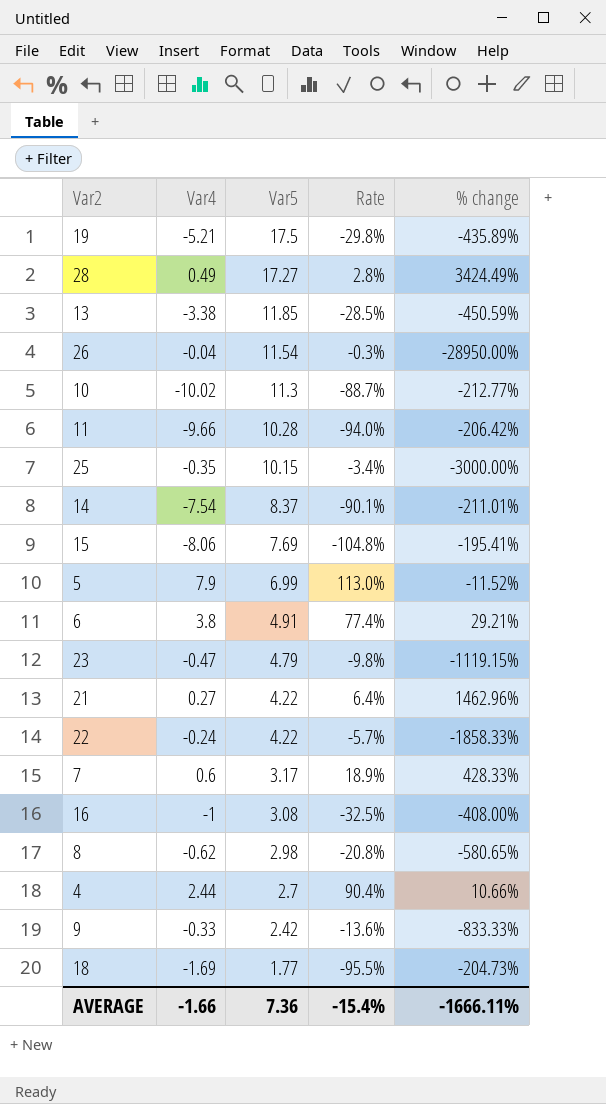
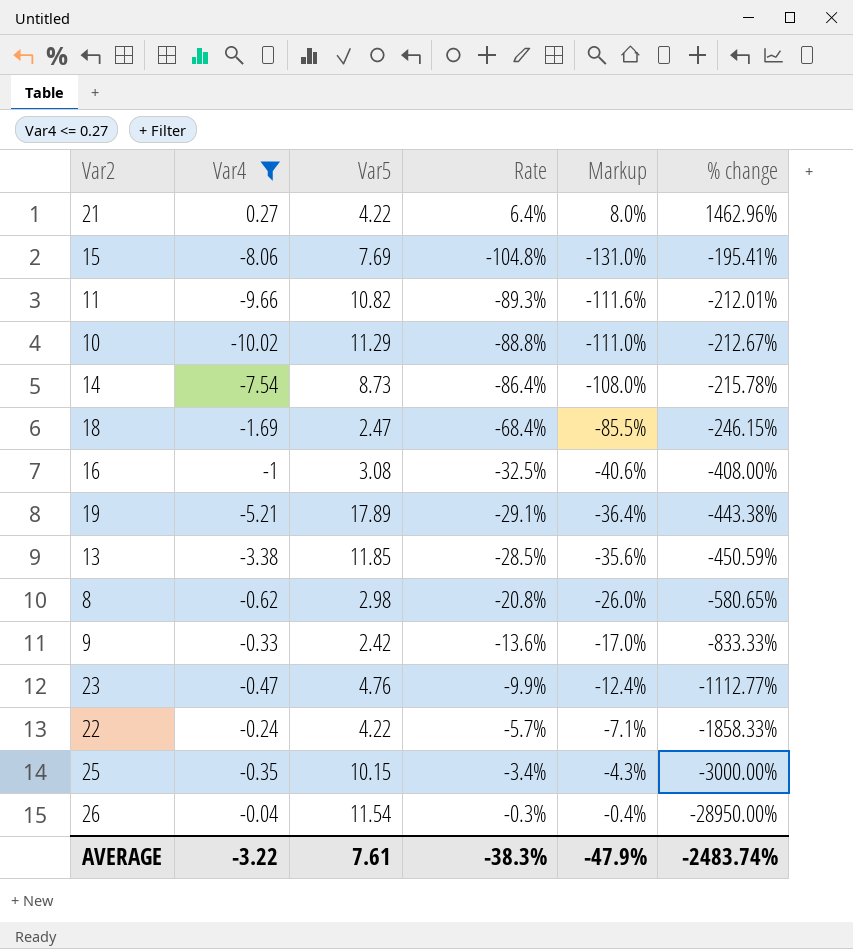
filter: none -> Var4 <= 0.27
row order: Var5 descending -> % change descending
column Markup | formula: none -> [Rate] * 1.25
11 | Var5: 10.28 -> 10.82
11 | Rate: -94.0% -> -89.3%
11 | % change: -206.42% -> -212.01%
10 | Var5: 11.3 -> 11.29
10 | Rate: -88.7% -> -88.8%
10 | % change: -212.77% -> -212.67%
14 | Var5: 8.37 -> 8.73
14 | Rate: -90.1% -> -86.4%
14 | % change: -211.01% -> -215.78%
18 | Var5: 1.77 -> 2.47
18 | Rate: -95.5% -> -68.4%
18 | % change: -204.73% -> -246.15%
19 | Var5: 17.5 -> 17.89
19 | Rate: -29.8% -> -29.1%
19 | % change: -435.89% -> -443.38%
23 | Var5: 4.79 -> 4.76
23 | Rate: -9.8% -> -9.9%
23 | % change: -1119.15% -> -1112.77%
AVERAGE | Var4: -1.66 -> -3.22
AVERAGE | Var5: 7.36 -> 7.61
AVERAGE | Rate: -15.4% -> -38.3%
AVERAGE | % change: -1666.11% -> -2483.74%

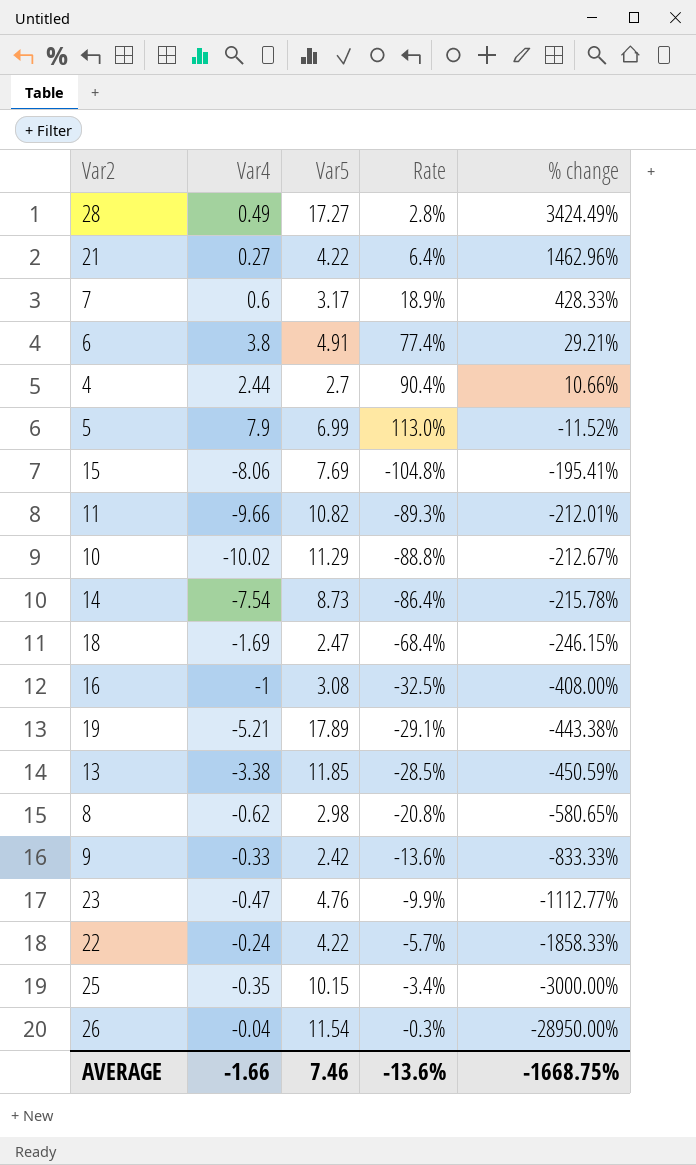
filter: Var4 <= 0.27 -> none
column Markup | formula: [Rate] * 1.25 -> none
AVERAGE | Var4: -3.22 -> -1.66
AVERAGE | Var5: 7.61 -> 7.46
AVERAGE | Rate: -38.3% -> -13.6%
AVERAGE | % change: -2483.74% -> -1668.75%

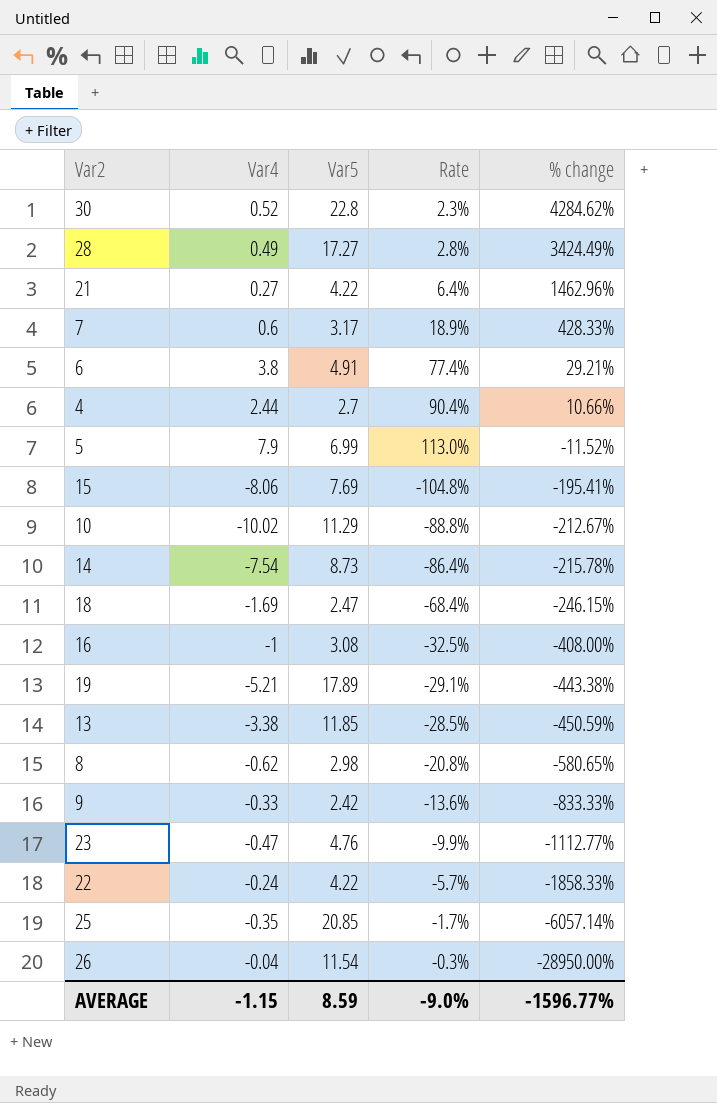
row 11: -9.66 | 10.82 | -89.3% | -212.01% -> none
row 30: none -> 0.52 | 22.8 | 2.3% | 4284.62%
25 | Var5: 10.15 -> 20.85
25 | Rate: -3.4% -> -1.7%
25 | % change: -3000.00% -> -6057.14%
AVERAGE | Var4: -1.66 -> -1.15
AVERAGE | Var5: 7.46 -> 8.59
AVERAGE | Rate: -13.6% -> -9.0%
AVERAGE | % change: -1668.75% -> -1596.77%

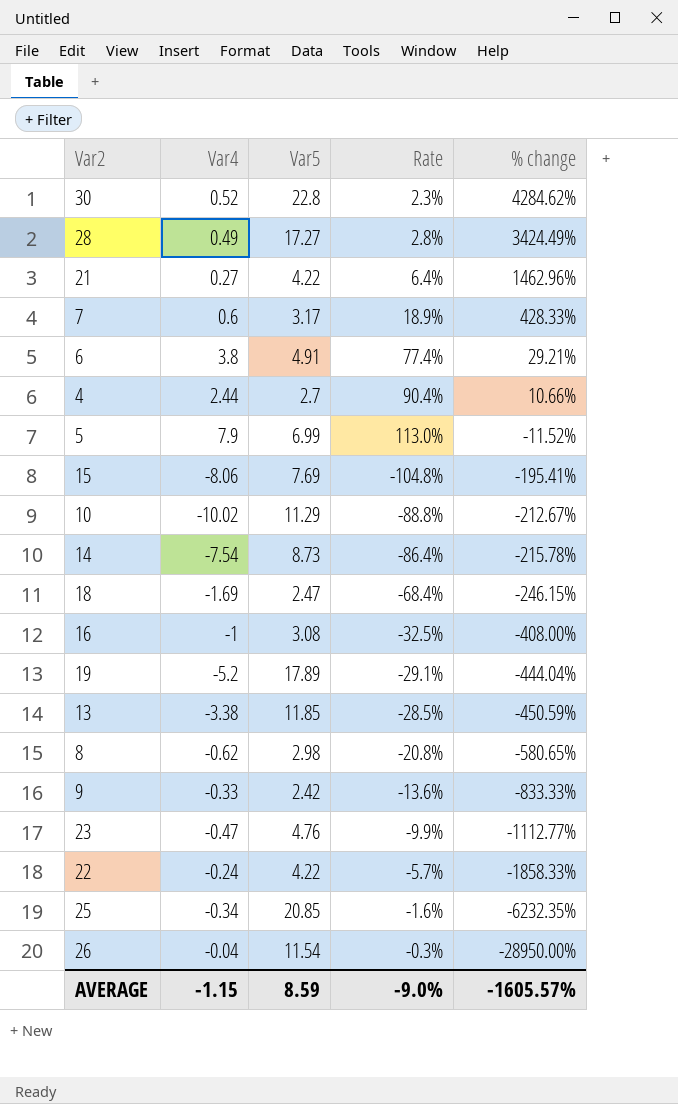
19 | Var4: -5.21 -> -5.2
19 | % change: -443.38% -> -444.04%
25 | Var4: -0.35 -> -0.34
25 | Rate: -1.7% -> -1.6%
25 | % change: -6057.14% -> -6232.35%
AVERAGE | % change: -1596.77% -> -1605.57%

